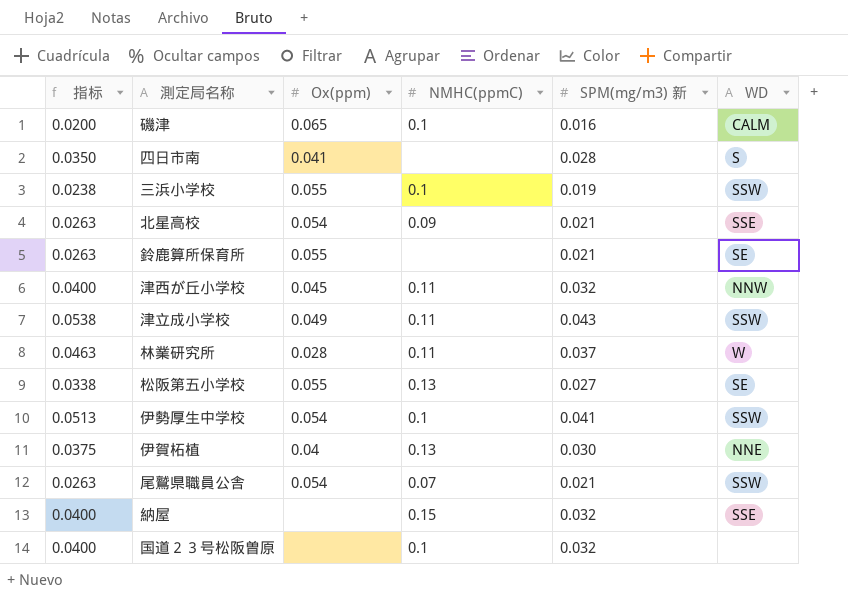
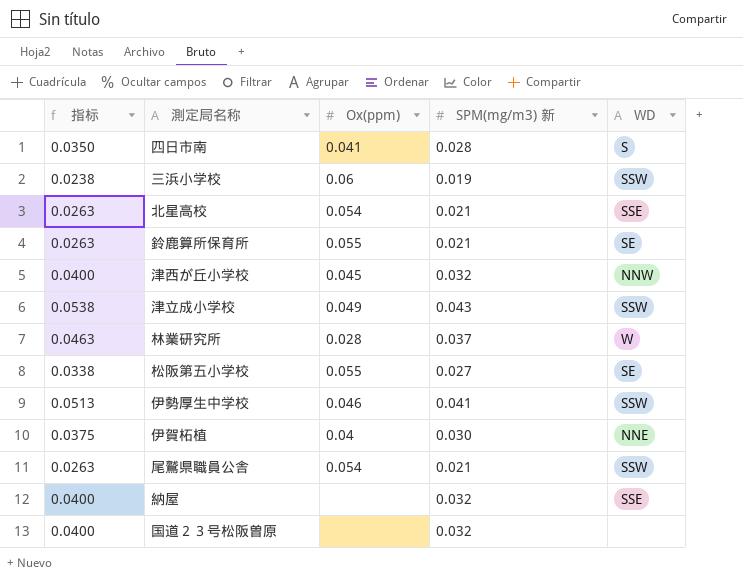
column NMHC(ppmC) | position: 4 -> none
row 磯津: 0.0200 | 0.065 | 0.1 | 0.016 | CALM -> none
三浜小学校 | Ox(ppm): 0.055 -> 0.06
伊勢厚生中学校 | Ox(ppm): 0.054 -> 0.046

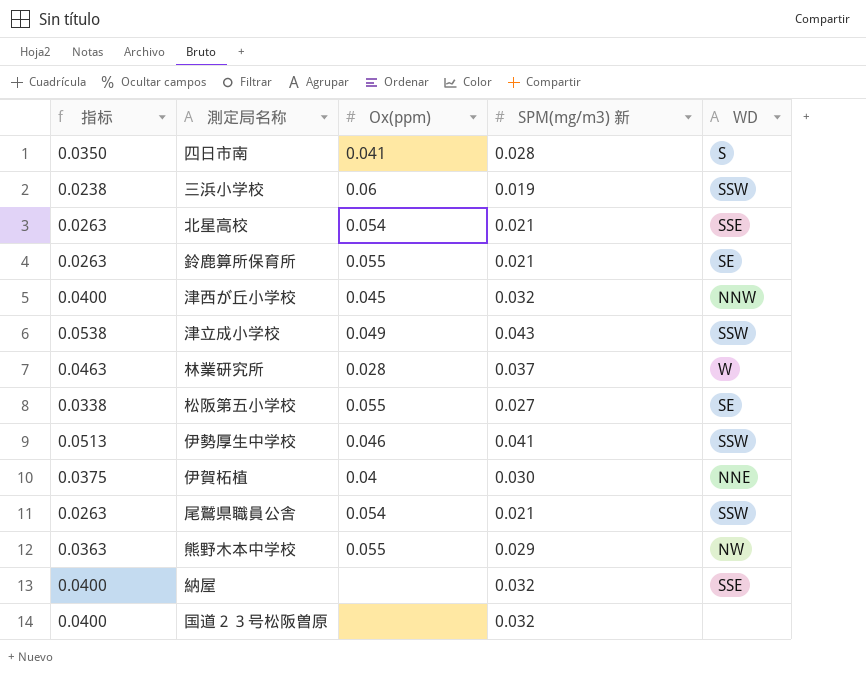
row 熊野木本中学校: none -> 0.0363 | 0.055 | 0.029 | NW

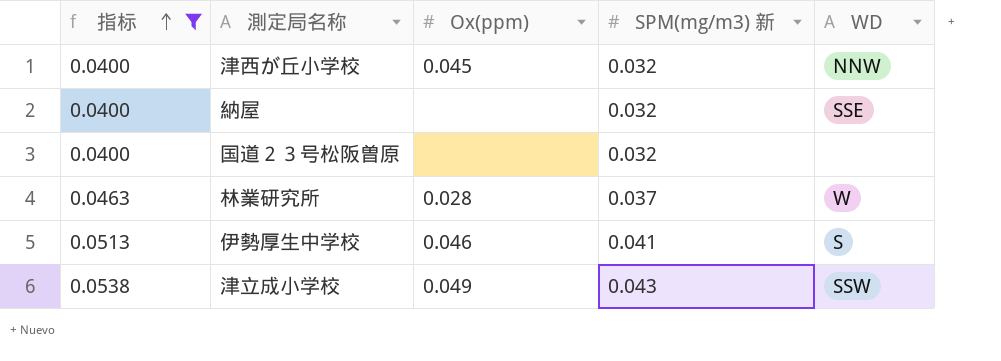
filter: none -> 指标 >= 0.0400
row order: none -> 指标 ascending
伊勢厚生中学校 | WD: SSW -> S

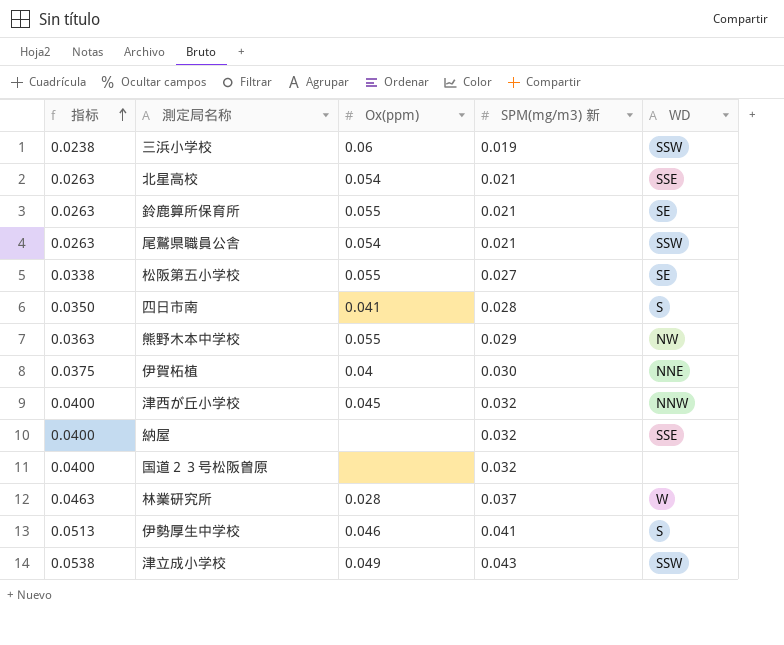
filter: 指标 >= 0.0400 -> none

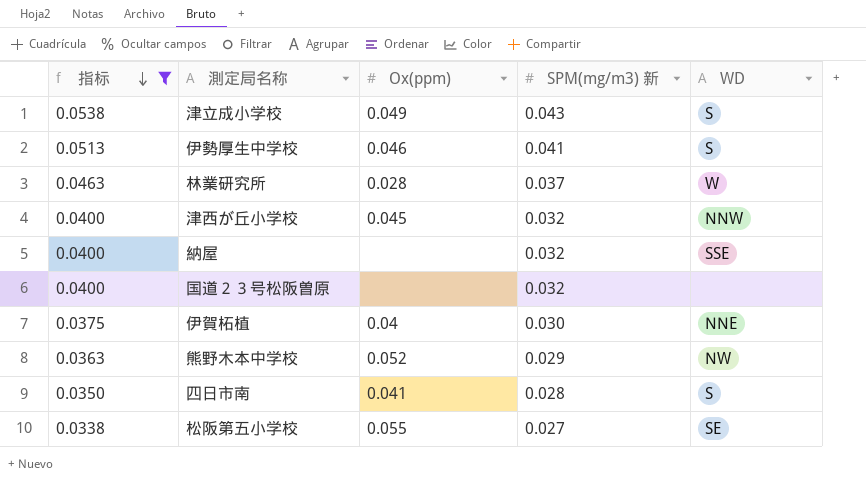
filter: none -> 指标 >= 0.0338
row order: 指标 ascending -> 指标 descending
津立成小学校 | WD: SSW -> S
熊野木本中学校 | Ox(ppm): 0.055 -> 0.052

